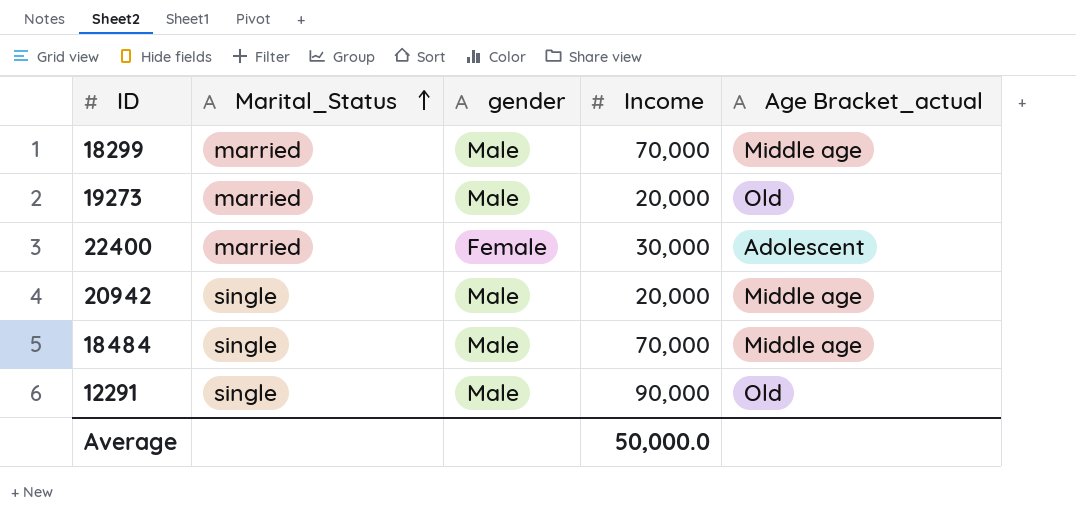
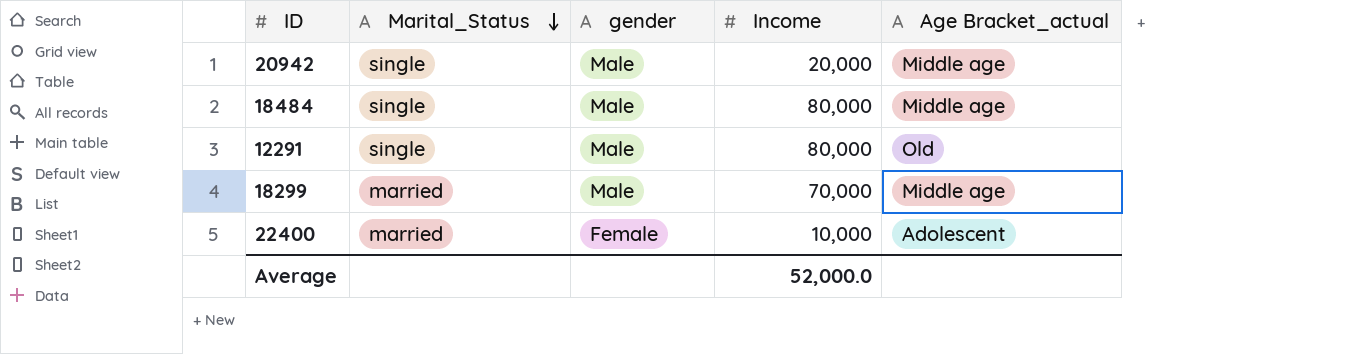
row order: Marital_Status ascending -> Marital_Status descending
row 19273: married | Male | 20,000 | Old -> none
18484 | Income: 70,000 -> 80,000
12291 | Income: 90,000 -> 80,000
22400 | Income: 30,000 -> 10,000
Average | Income: 50,000.0 -> 52,000.0

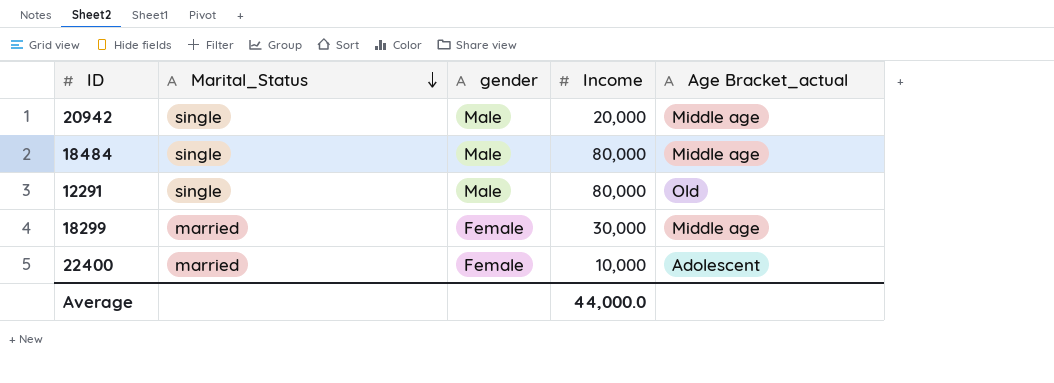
18299 | gender: Male -> Female
18299 | Income: 70,000 -> 30,000
Average | Income: 52,000.0 -> 44,000.0

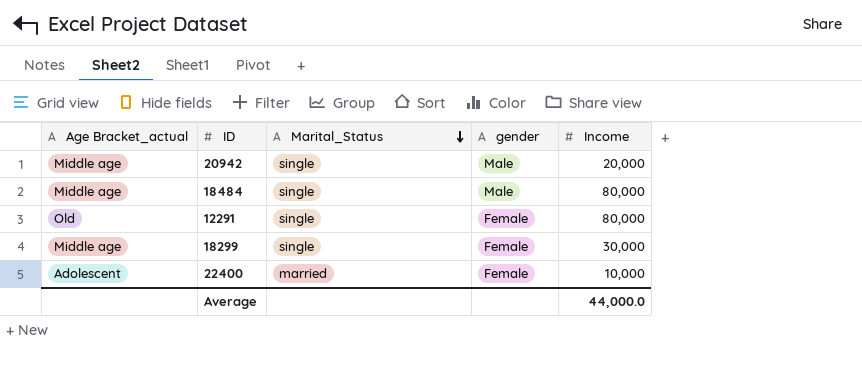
column Age Bracket_actual | position: 5 -> 1
12291 | gender: Male -> Female
18299 | Marital_Status: married -> single

